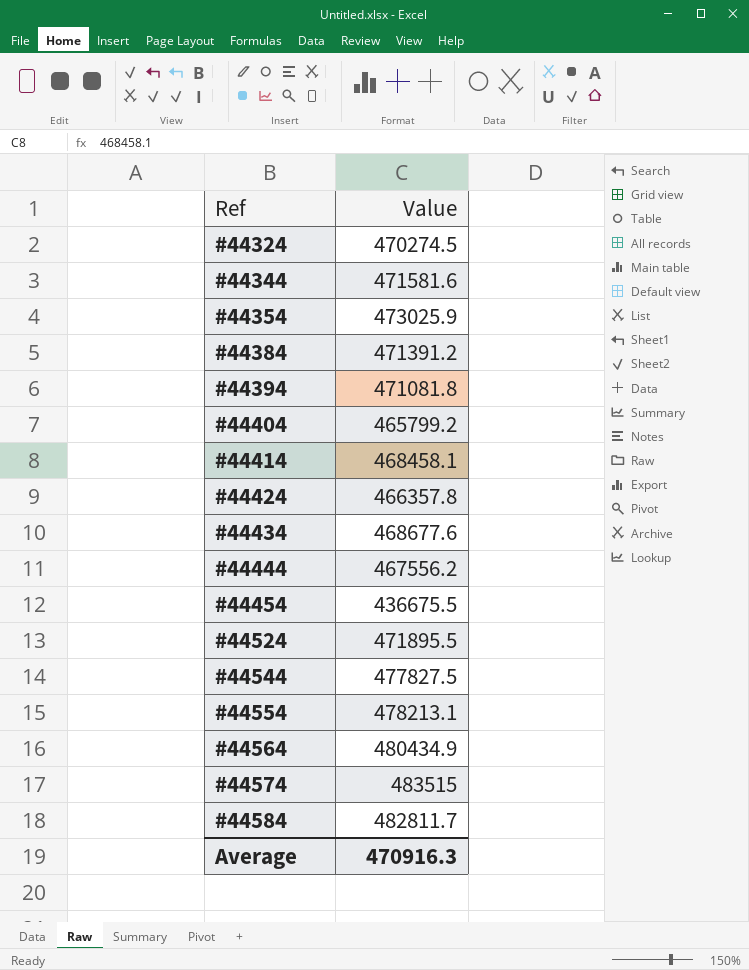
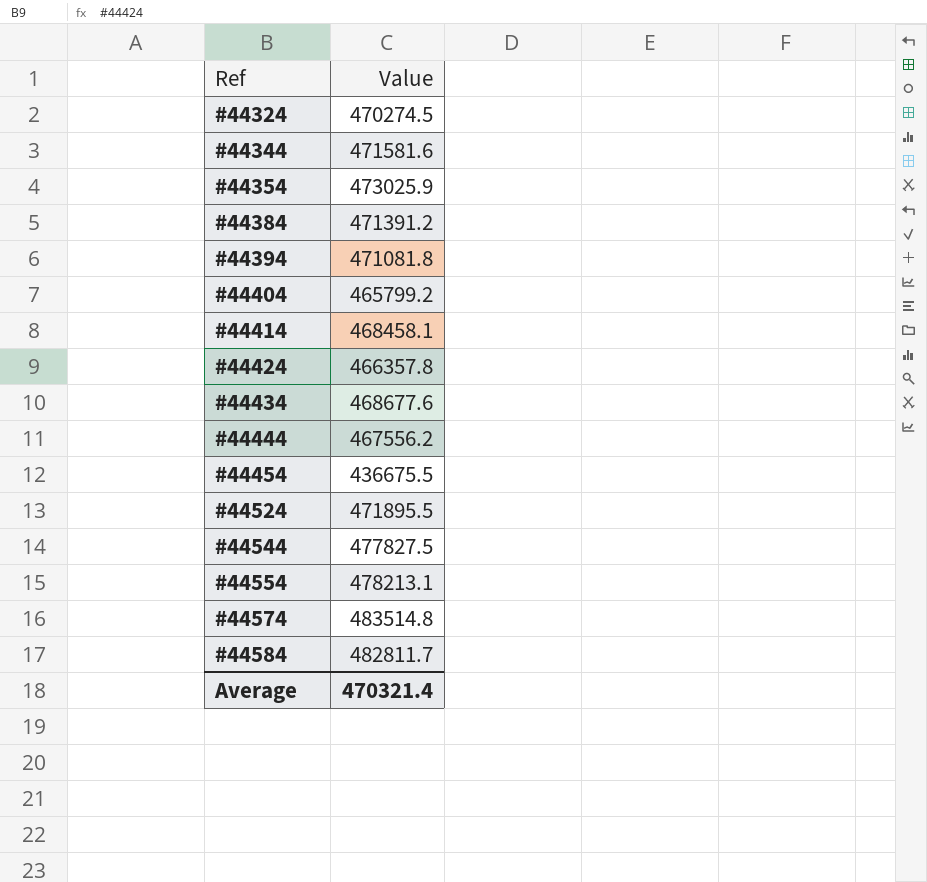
row #44564: 480434.9 -> none
#44574 | Value: 483515 -> 483514.8
Average | Value: 470916.3 -> 470321.4

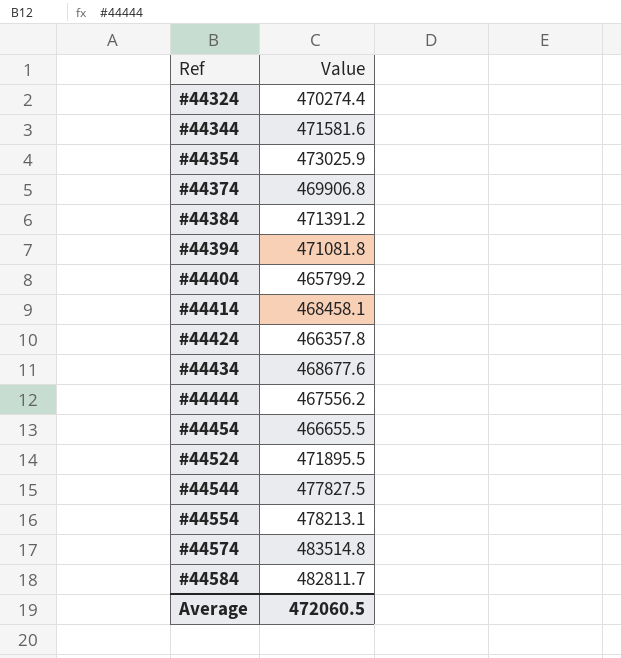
#44324 | Value: 470274.5 -> 470274.4
row #44374: none -> 469906.8
#44454 | Value: 436675.5 -> 466655.5
Average | Value: 470321.4 -> 472060.5

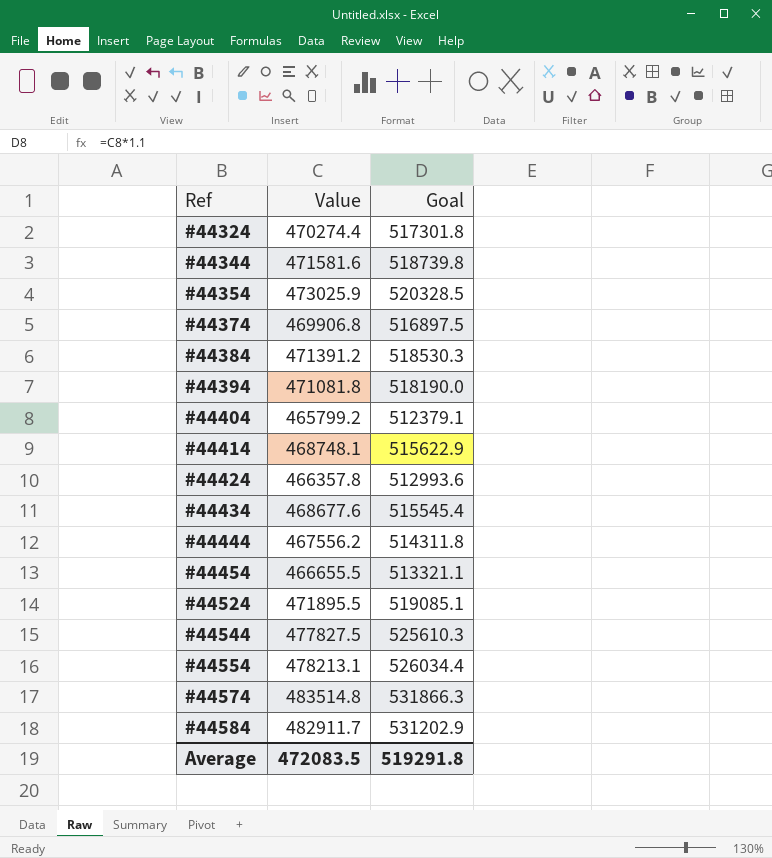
column Goal | formula: none -> [Value] * 1.1
#44414 | Value: 468458.1 -> 468748.1
#44584 | Value: 482811.7 -> 482911.7
Average | Value: 472060.5 -> 472083.5

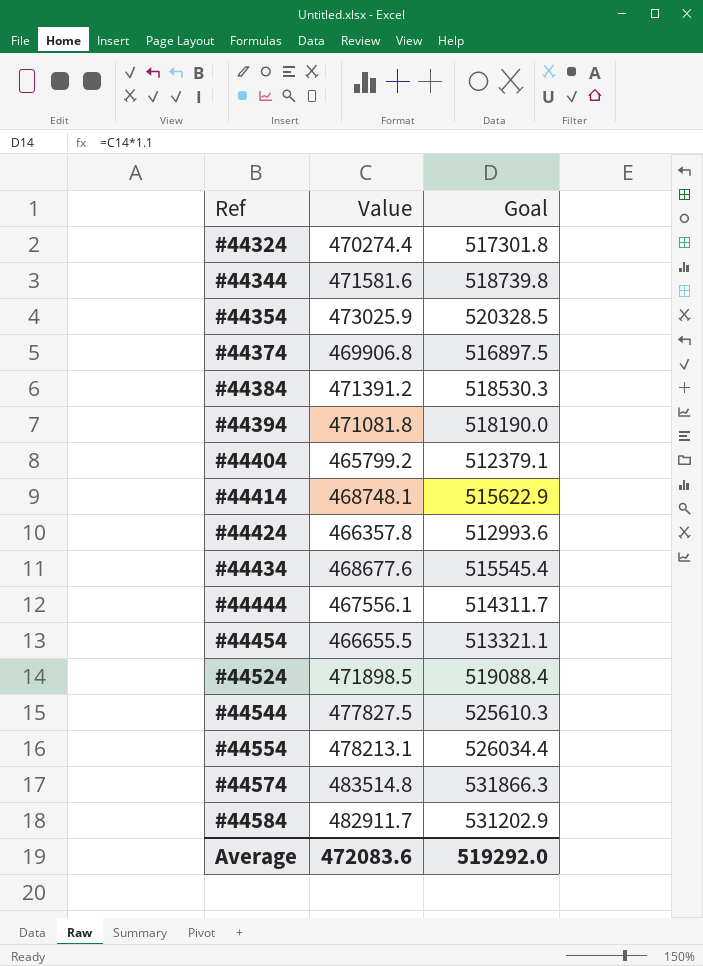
#44444 | Value: 467556.2 -> 467556.1
#44444 | Goal: 514311.8 -> 514311.7
#44524 | Value: 471895.5 -> 471898.5
#44524 | Goal: 519085.1 -> 519088.4
Average | Value: 472083.5 -> 472083.6
Average | Goal: 519291.8 -> 519292.0

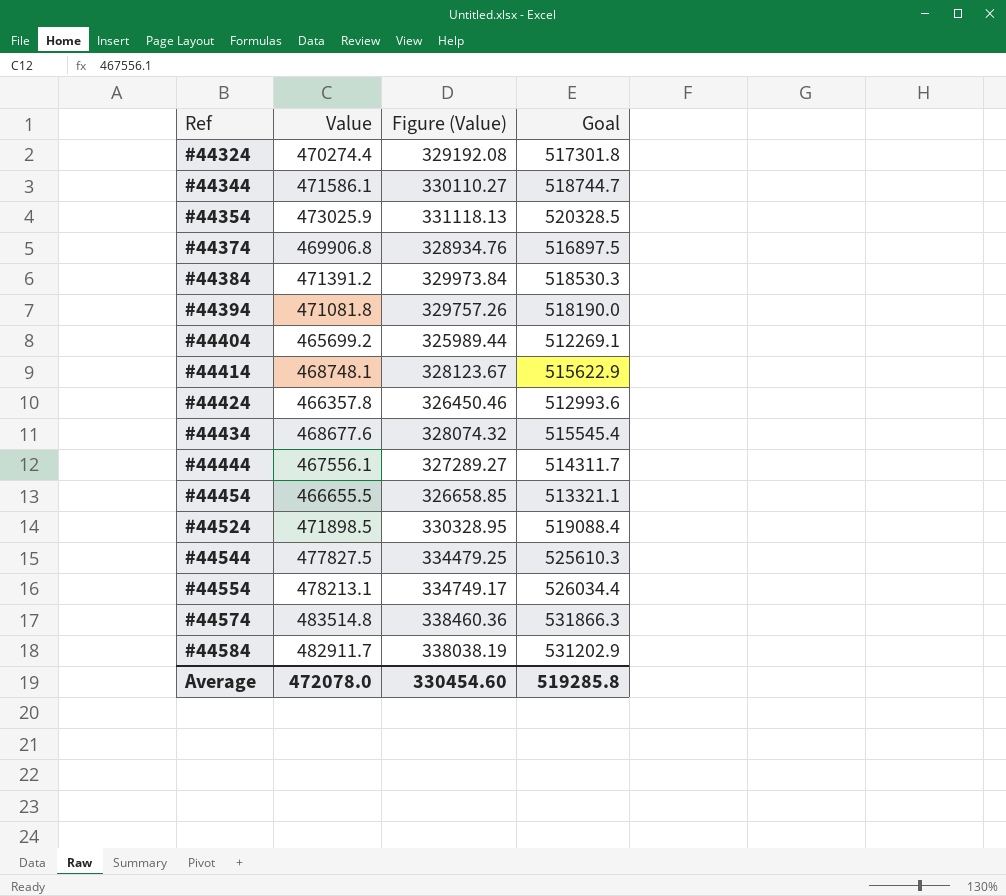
column Figure (Value) | formula: none -> [Value] * 0.7
#44344 | Value: 471581.6 -> 471586.1
#44344 | Goal: 518739.8 -> 518744.7
#44404 | Value: 465799.2 -> 465699.2
#44404 | Goal: 512379.1 -> 512269.1
Average | Value: 472083.6 -> 472078.0
Average | Goal: 519292.0 -> 519285.8

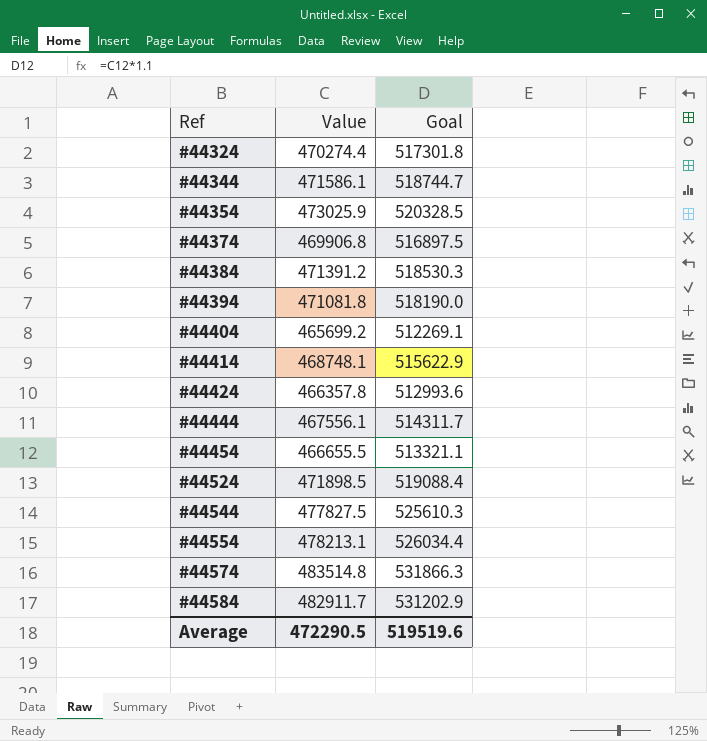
column Figure (Value) | formula: [Value] * 0.7 -> none
row #44434: 468677.6 | 328074.32 | 515545.4 -> none
Average | Value: 472078.0 -> 472290.5
Average | Goal: 519285.8 -> 519519.6

